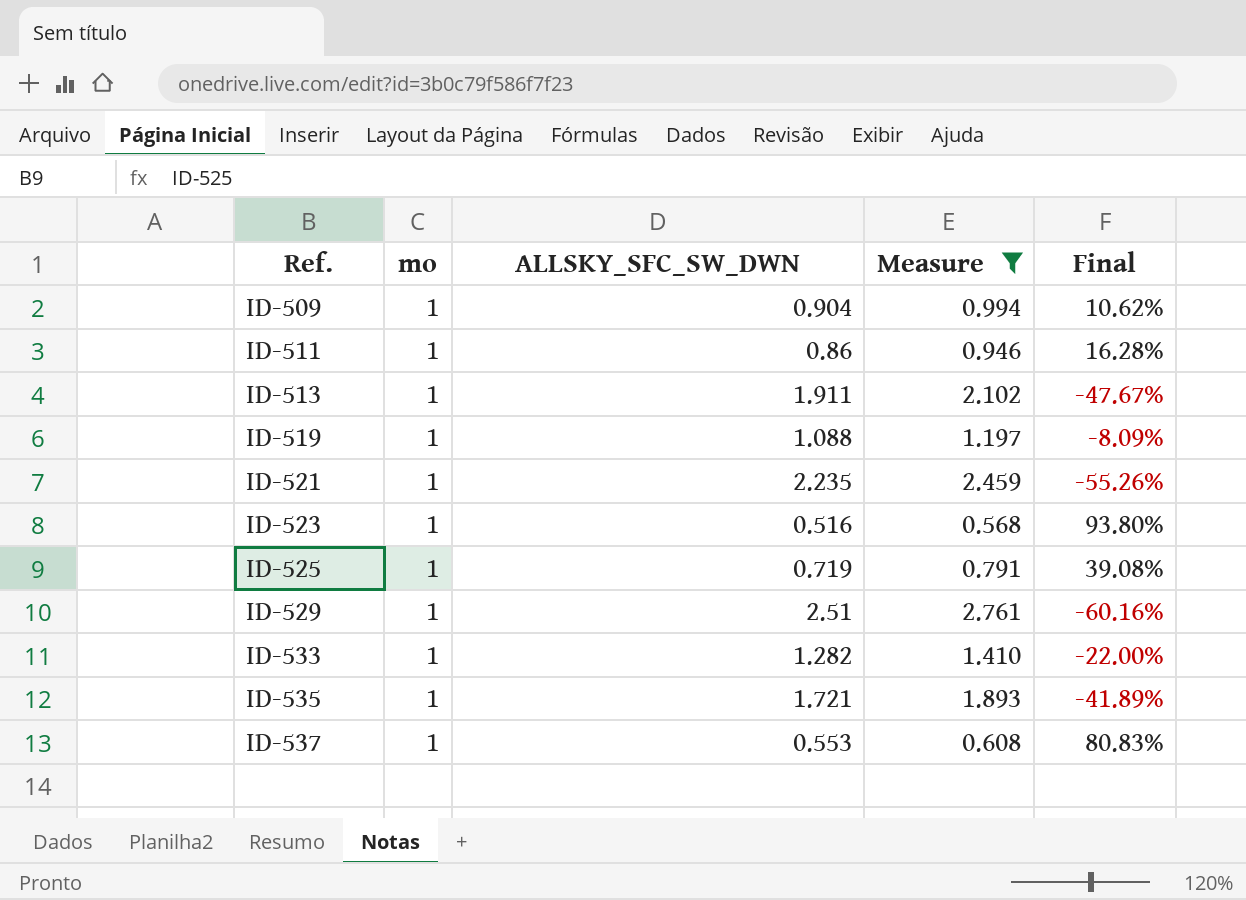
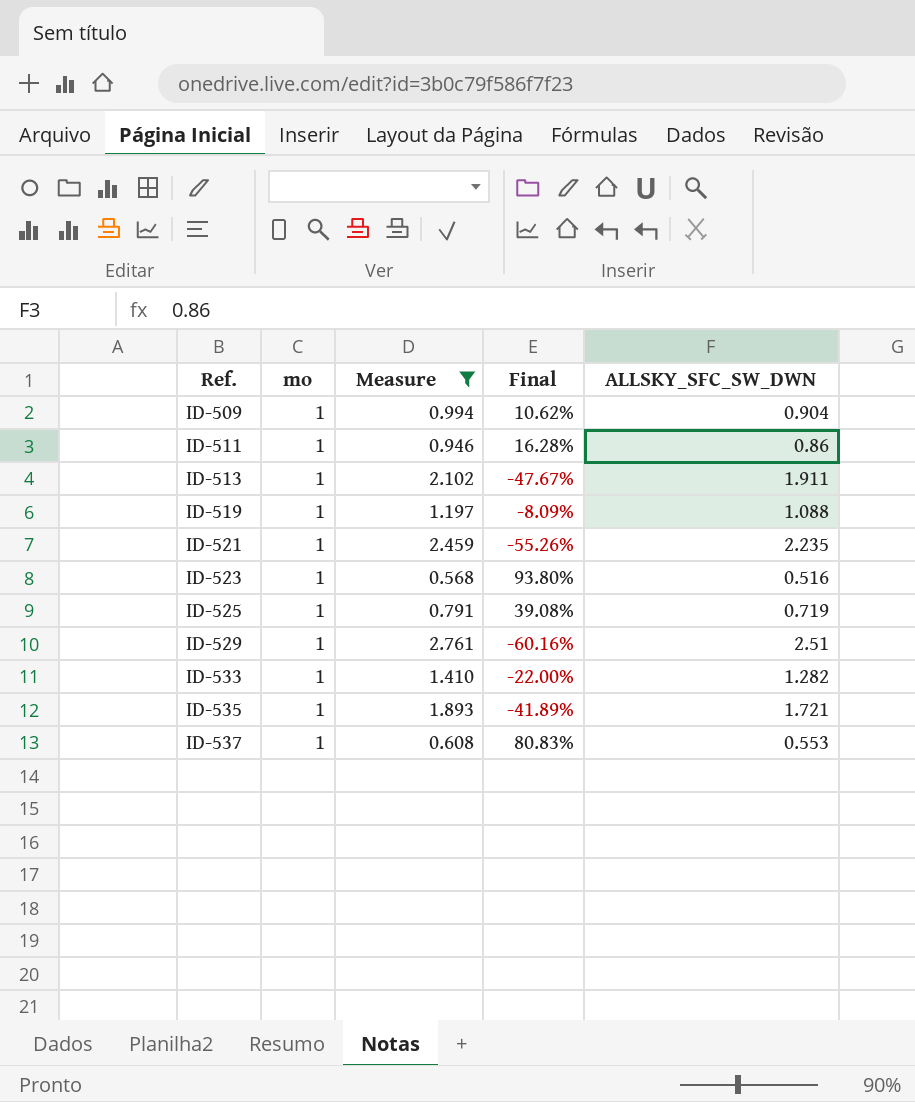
column ALLSKY_SFC_SW_DWN | position: 3 -> 5

